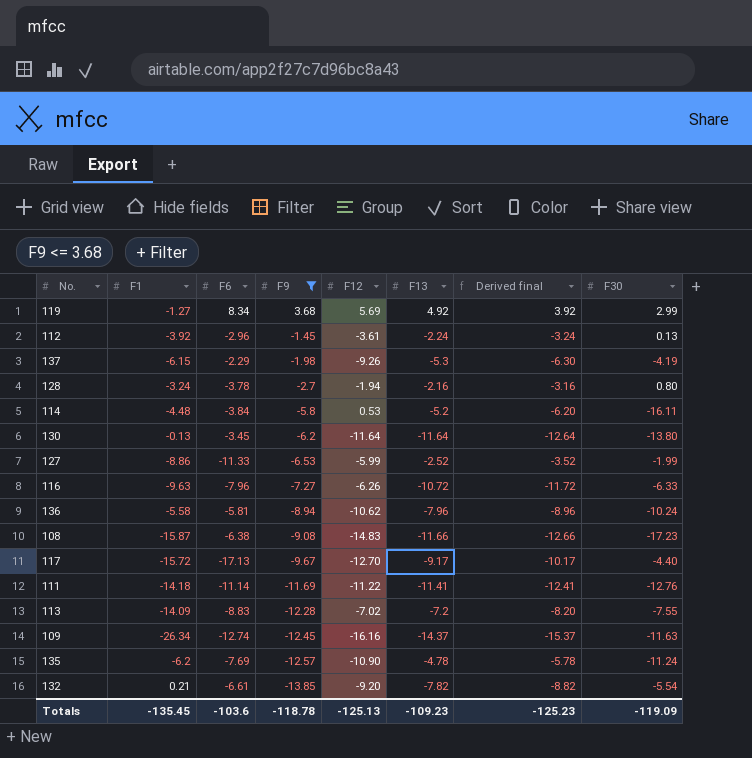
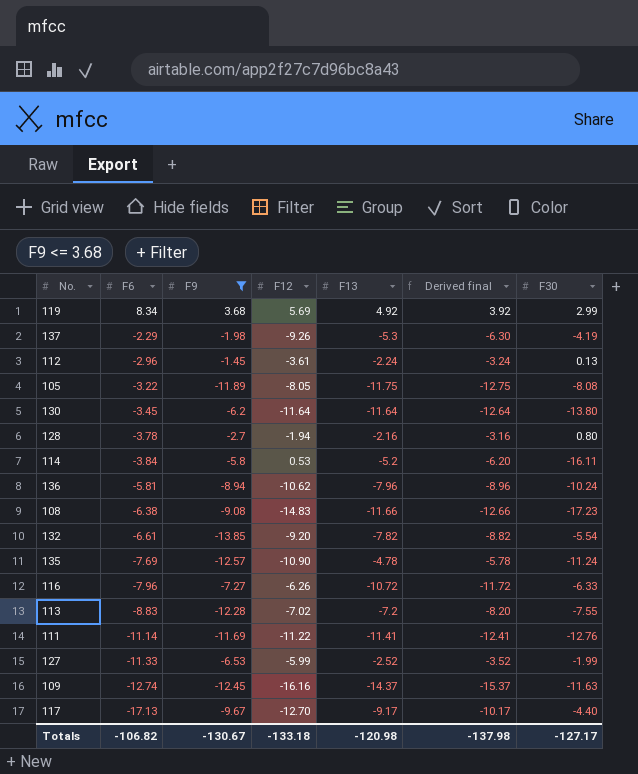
row order: F9 descending -> F6 descending
column F1 | position: 2 -> none
row 105: none -> -3.22 | -11.89 | -8.05 | -11.75 | -12.75 | -8.08
Totals | F6: -103.6 -> -106.82
Totals | F9: -118.78 -> -130.67
Totals | F12: -125.13 -> -133.18
Totals | F13: -109.23 -> -120.98
Totals | Derived final: -125.23 -> -137.98
Totals | F30: -119.09 -> -127.17

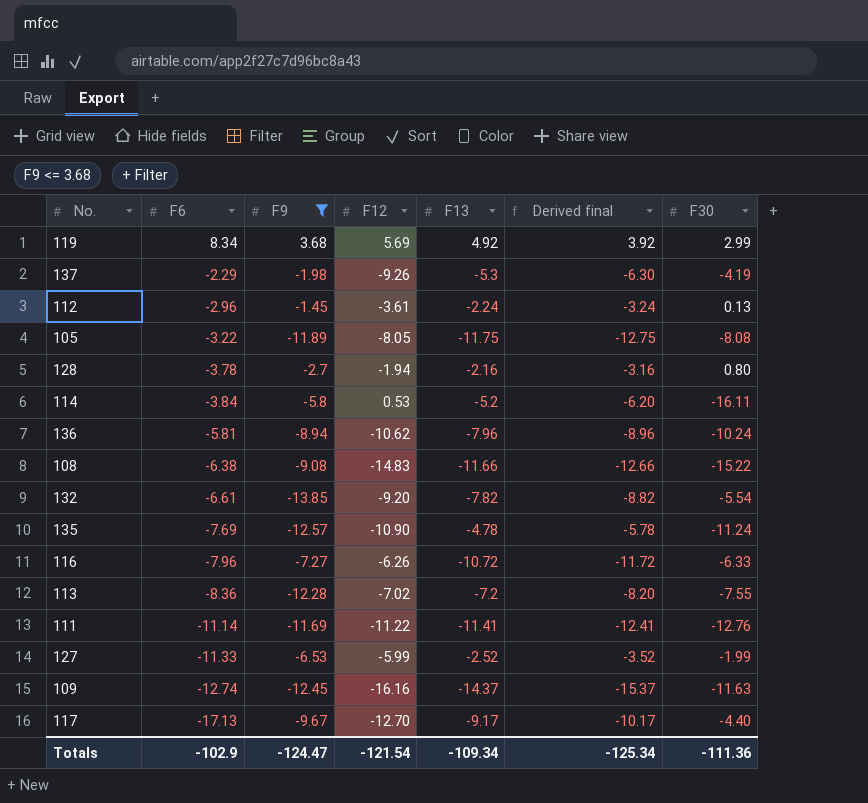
row 130: -3.45 | -6.2 | -11.64 | -11.64 | -12.64 | -13.80 -> none
108 | F30: -17.23 -> -15.22
113 | F6: -8.83 -> -8.36
Totals | F6: -106.82 -> -102.9
Totals | F9: -130.67 -> -124.47
Totals | F12: -133.18 -> -121.54
Totals | F13: -120.98 -> -109.34
Totals | Derived final: -137.98 -> -125.34
Totals | F30: -127.17 -> -111.36

